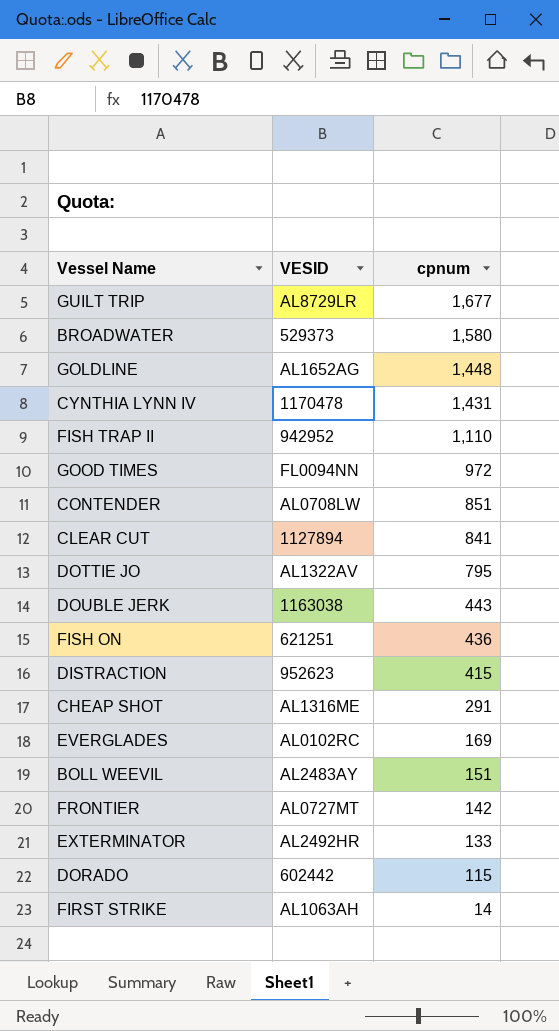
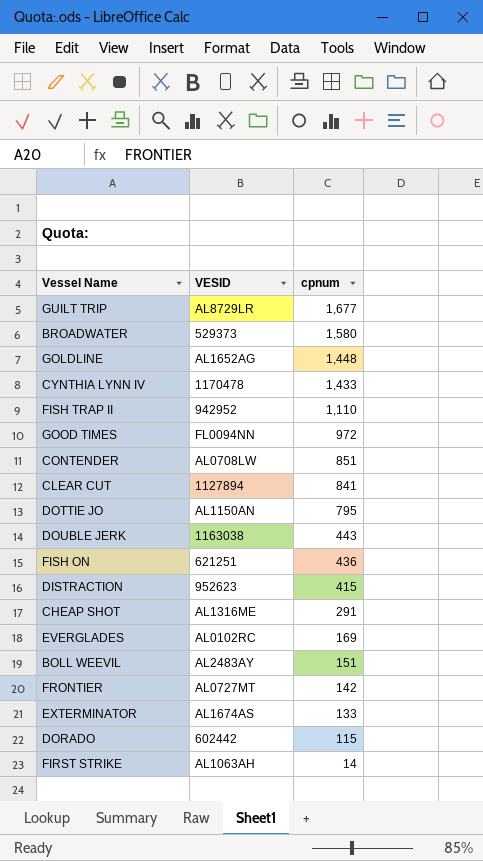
CYNTHIA LYNN IV | cpnum: 1,431 -> 1,433
DOTTIE JO | VESID: AL1322AV -> AL1150AN
EXTERMINATOR | VESID: AL2492HR -> AL1674AS

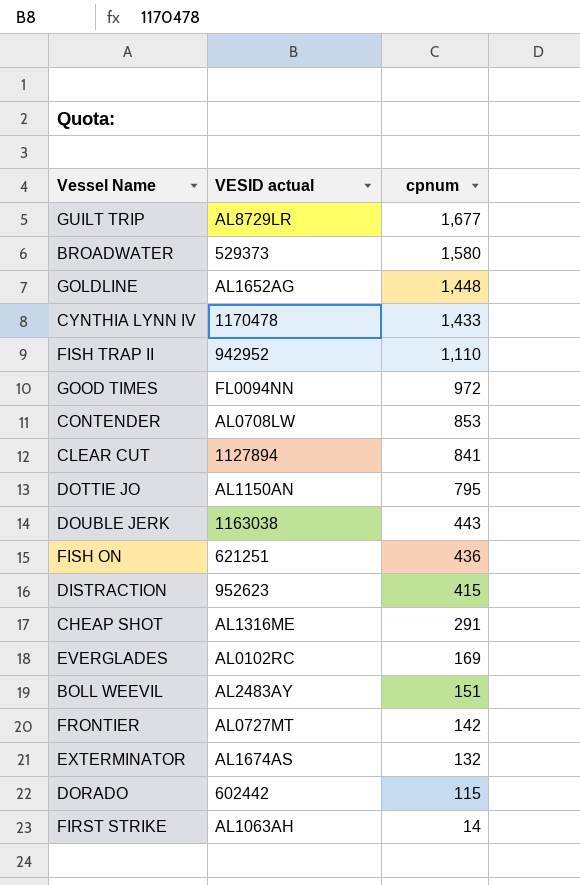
column name: VESID -> VESID actual
CONTENDER | cpnum: 851 -> 853
EXTERMINATOR | cpnum: 133 -> 132

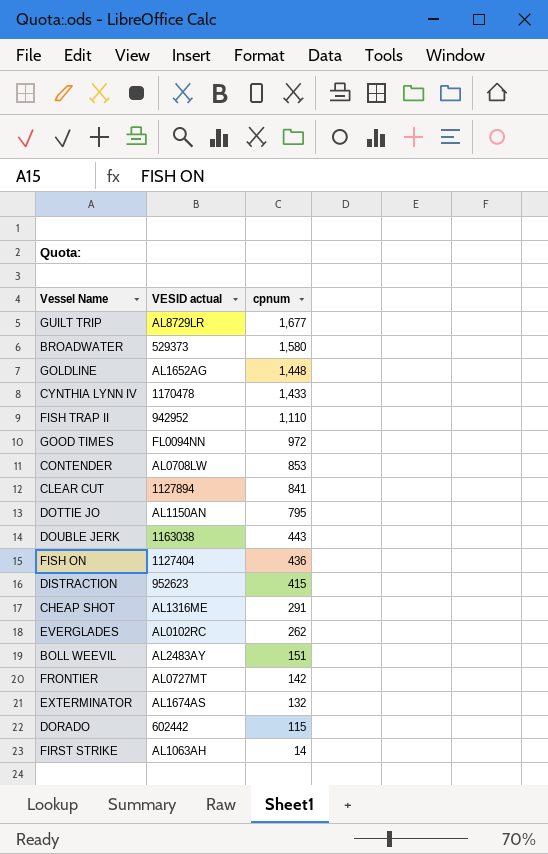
FISH ON | VESID actual: 621251 -> 1127404
EVERGLADES | cpnum: 169 -> 262

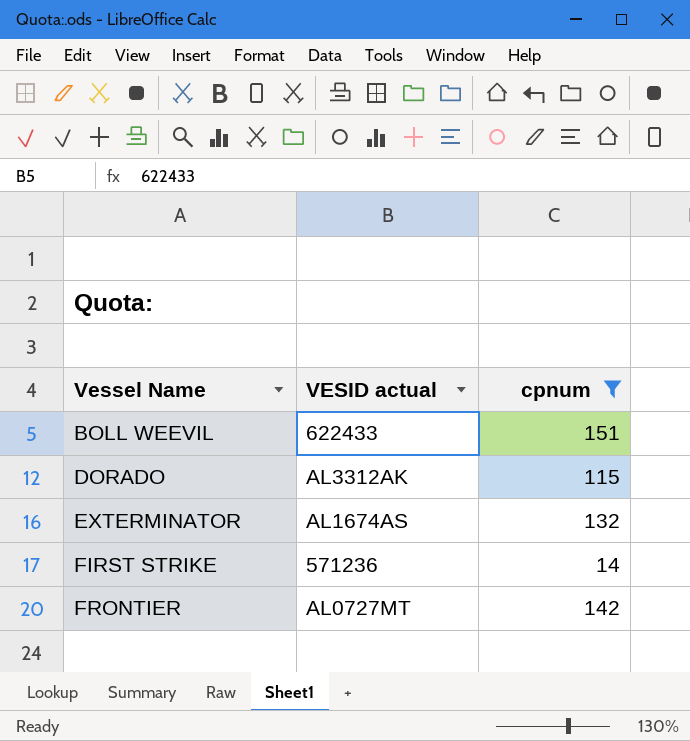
filter: none -> cpnum <= 151
row order: cpnum descending -> Vessel Name ascending
BOLL WEEVIL | VESID actual: AL2483AY -> 622433
DORADO | VESID actual: 602442 -> AL3312AK
FIRST STRIKE | VESID actual: AL1063AH -> 571236

